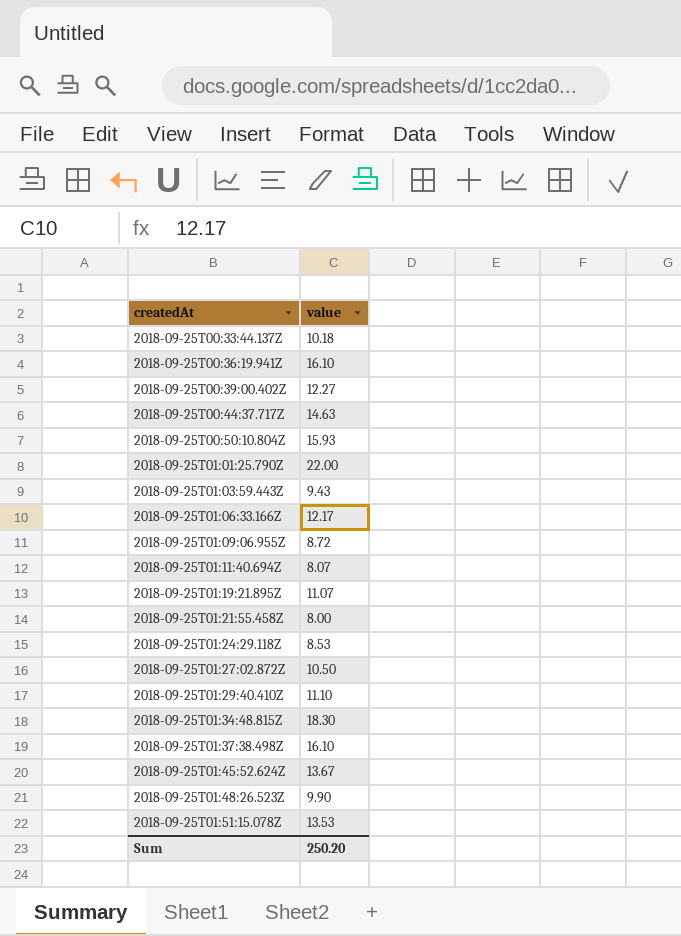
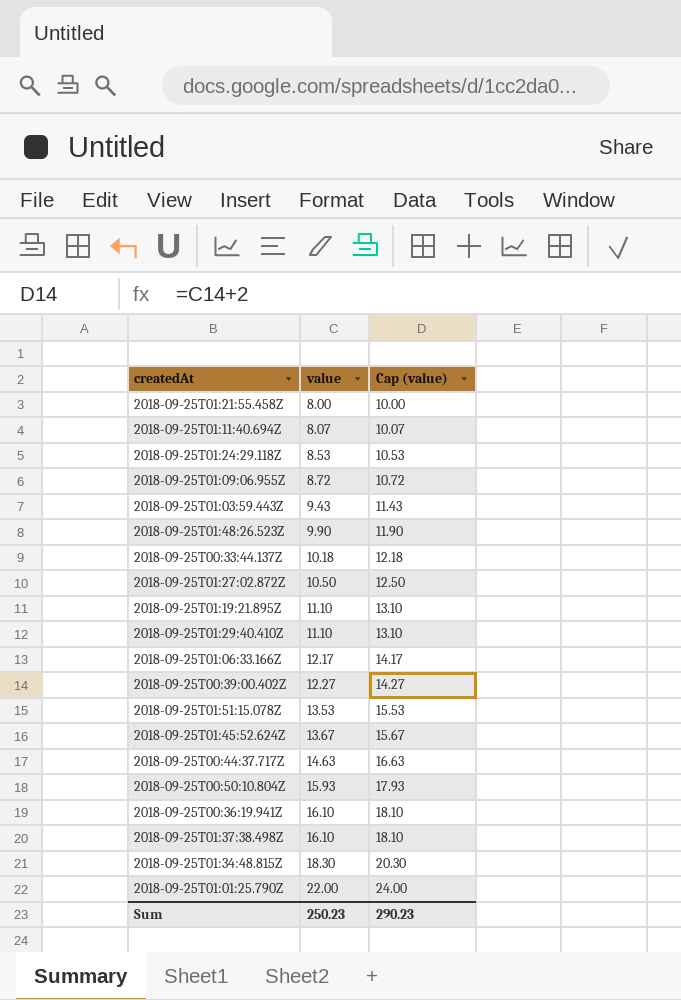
row order: createdAt ascending -> value ascending
column Cap (value) | formula: none -> [value] + 2
2018-09-25T01:19:21.895Z | value: 11.07 -> 11.10
Sum | value: 250.20 -> 250.23

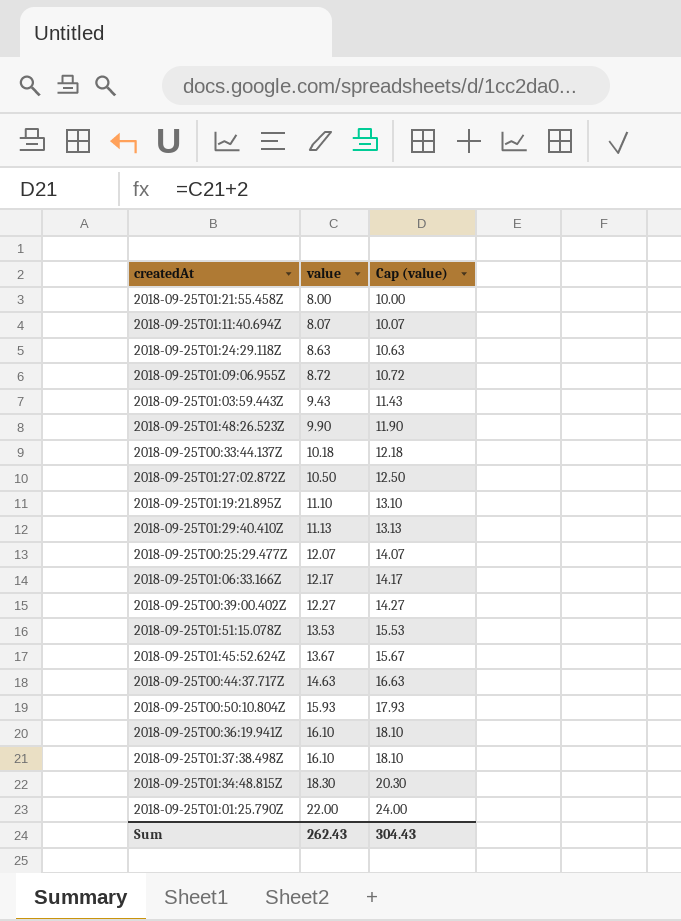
2018-09-25T01:24:29.118Z | value: 8.53 -> 8.63
2018-09-25T01:24:29.118Z | Cap (value): 10.53 -> 10.63
2018-09-25T01:29:40.410Z | value: 11.10 -> 11.13
2018-09-25T01:29:40.410Z | Cap (value): 13.10 -> 13.13
row 2018-09-25T00:25:29.477Z: none -> 12.07 | 14.07
Sum | value: 250.23 -> 262.43
Sum | Cap (value): 290.23 -> 304.43

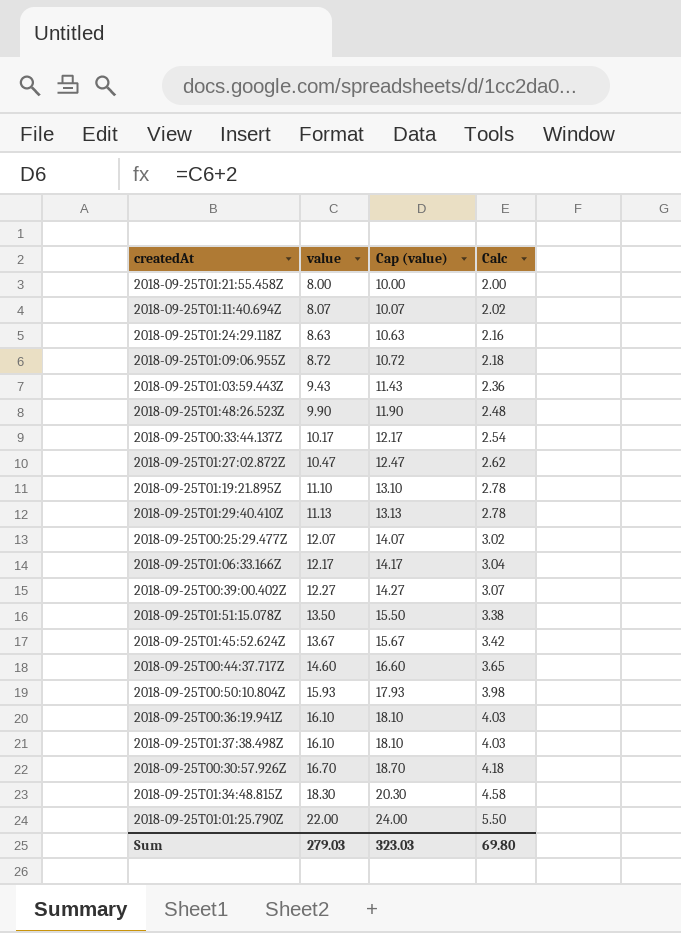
column Calc | formula: none -> [value] * 0.25
2018-09-25T00:33:44.137Z | value: 10.18 -> 10.17
2018-09-25T00:33:44.137Z | Cap (value): 12.18 -> 12.17
2018-09-25T01:27:02.872Z | value: 10.50 -> 10.47
2018-09-25T01:27:02.872Z | Cap (value): 12.50 -> 12.47
2018-09-25T01:51:15.078Z | value: 13.53 -> 13.50
2018-09-25T01:51:15.078Z | Cap (value): 15.53 -> 15.50
2018-09-25T00:44:37.717Z | value: 14.63 -> 14.60
2018-09-25T00:44:37.717Z | Cap (value): 16.63 -> 16.60
row 2018-09-25T00:30:57.926Z: none -> 16.70 | 18.70 | 4.18
Sum | value: 262.43 -> 279.03
Sum | Cap (value): 304.43 -> 323.03

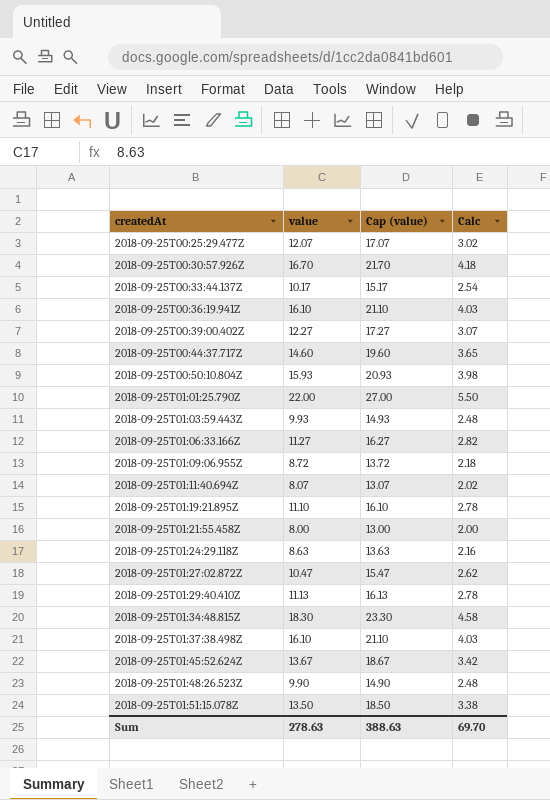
row order: value ascending -> createdAt ascending
column Cap (value) | formula: [value] + 2 -> [value] + 5
2018-09-25T01:03:59.443Z | value: 9.43 -> 9.93
2018-09-25T01:03:59.443Z | Calc: 2.36 -> 2.48
2018-09-25T01:06:33.166Z | value: 12.17 -> 11.27
2018-09-25T01:06:33.166Z | Calc: 3.04 -> 2.82
Sum | value: 279.03 -> 278.63
Sum | Cap (value): 323.03 -> 388.63
Sum | Calc: 69.80 -> 69.70

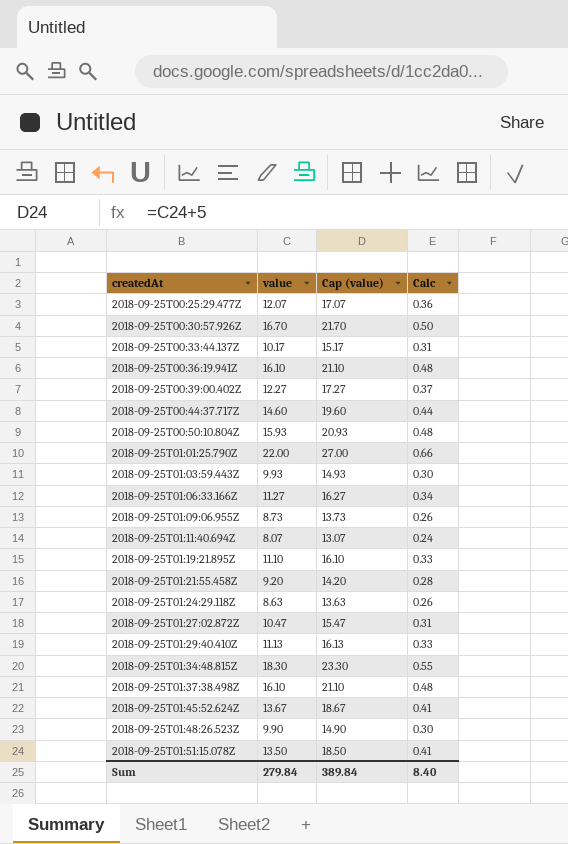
column Calc | formula: [value] * 0.25 -> [value] * 0.03
2018-09-25T01:09:06.955Z | value: 8.72 -> 8.73
2018-09-25T01:09:06.955Z | Cap (value): 13.72 -> 13.73
2018-09-25T01:21:55.458Z | value: 8.00 -> 9.20
2018-09-25T01:21:55.458Z | Cap (value): 13.00 -> 14.20
Sum | value: 278.63 -> 279.84
Sum | Cap (value): 388.63 -> 389.84
Sum | Calc: 69.70 -> 8.40

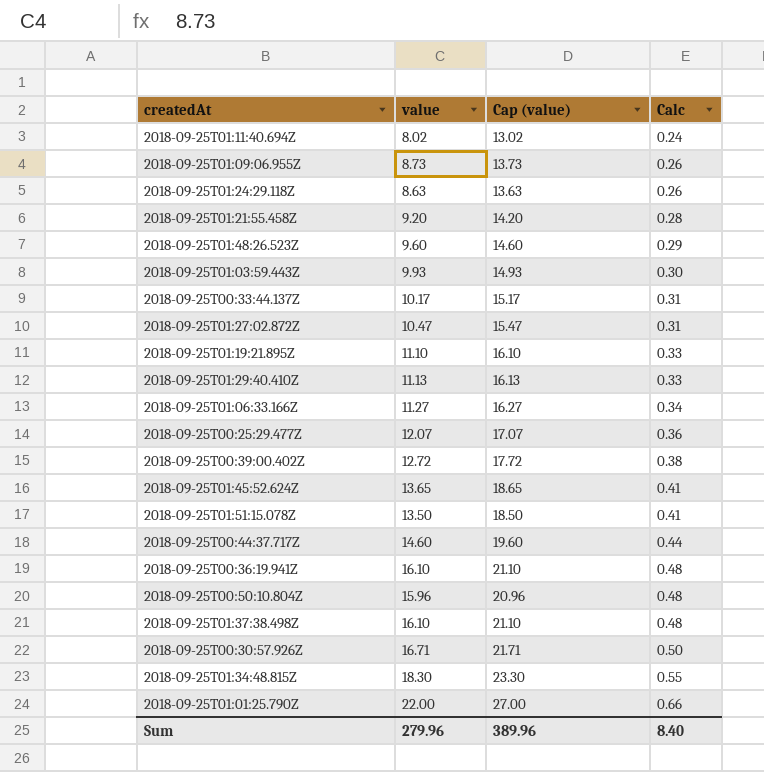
row order: createdAt ascending -> Calc ascending
2018-09-25T01:11:40.694Z | value: 8.07 -> 8.02
2018-09-25T01:11:40.694Z | Cap (value): 13.07 -> 13.02
2018-09-25T01:48:26.523Z | value: 9.90 -> 9.60
2018-09-25T01:48:26.523Z | Cap (value): 14.90 -> 14.60
2018-09-25T01:48:26.523Z | Calc: 0.30 -> 0.29
2018-09-25T00:39:00.402Z | value: 12.27 -> 12.72
2018-09-25T00:39:00.402Z | Cap (value): 17.27 -> 17.72
2018-09-25T00:39:00.402Z | Calc: 0.37 -> 0.38
2018-09-25T01:45:52.624Z | value: 13.67 -> 13.65
2018-09-25T01:45:52.624Z | Cap (value): 18.67 -> 18.65
2018-09-25T00:50:10.804Z | value: 15.93 -> 15.96
2018-09-25T00:50:10.804Z | Cap (value): 20.93 -> 20.96
2018-09-25T00:30:57.926Z | value: 16.70 -> 16.71
2018-09-25T00:30:57.926Z | Cap (value): 21.70 -> 21.71
Sum | value: 279.84 -> 279.96
Sum | Cap (value): 389.84 -> 389.96

